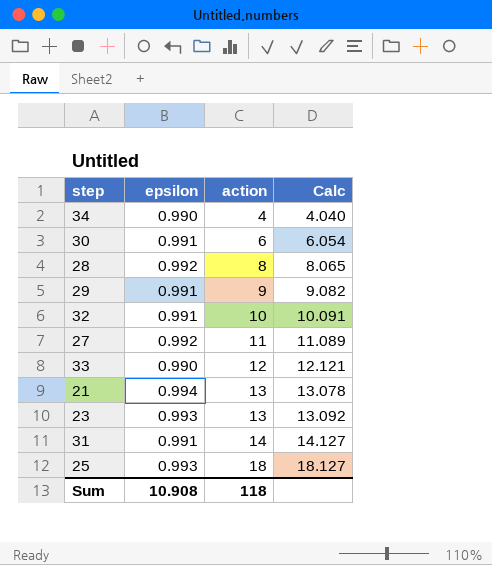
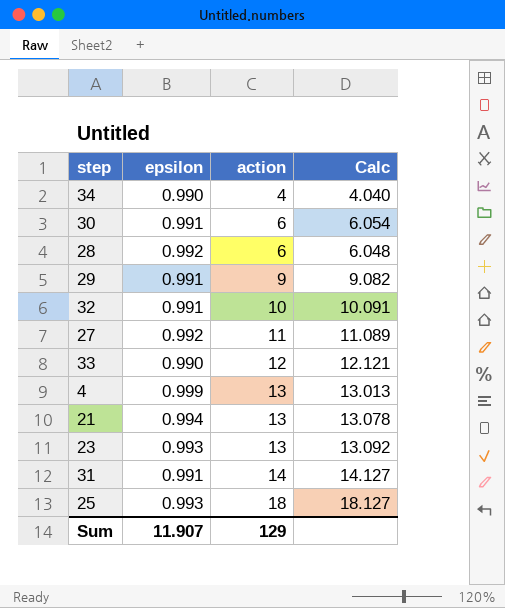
28 | action: 8 -> 6
28 | Calc: 8.065 -> 6.048
row 4: none -> 0.999 | 13 | 13.013
Sum | epsilon: 10.908 -> 11.907
Sum | action: 118 -> 129

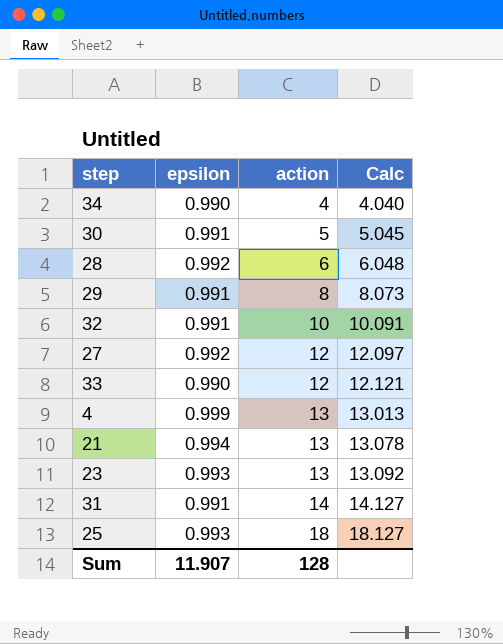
30 | action: 6 -> 5
30 | Calc: 6.054 -> 5.045
29 | action: 9 -> 8
29 | Calc: 9.082 -> 8.073
27 | action: 11 -> 12
27 | Calc: 11.089 -> 12.097
Sum | action: 129 -> 128

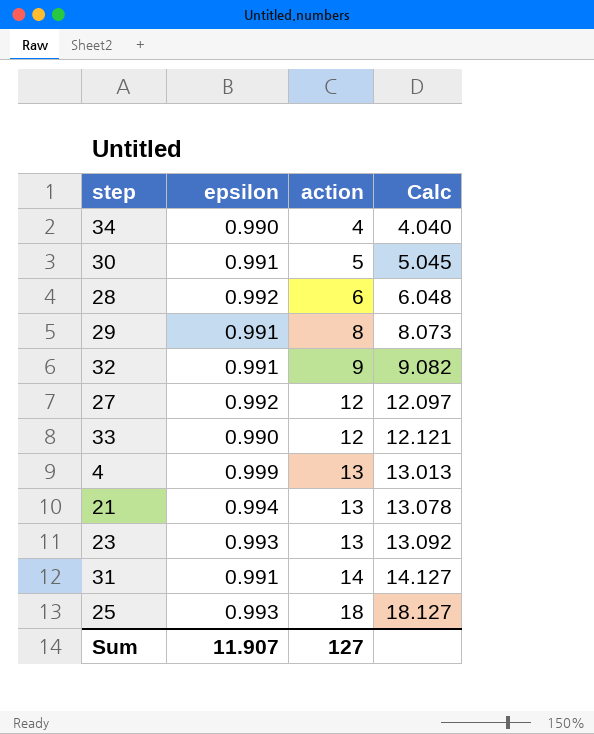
32 | action: 10 -> 9
32 | Calc: 10.091 -> 9.082
Sum | action: 128 -> 127

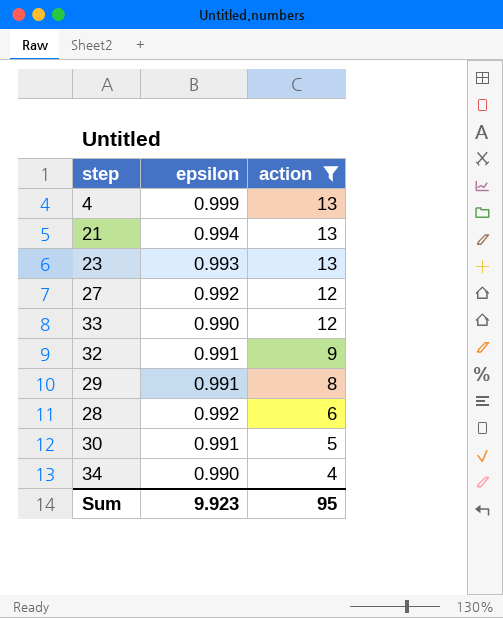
filter: none -> action <= 13
row order: action ascending -> action descending
column Calc | formula: [action] / [epsilon] -> none
Sum | epsilon: 11.907 -> 9.923
Sum | action: 127 -> 95

